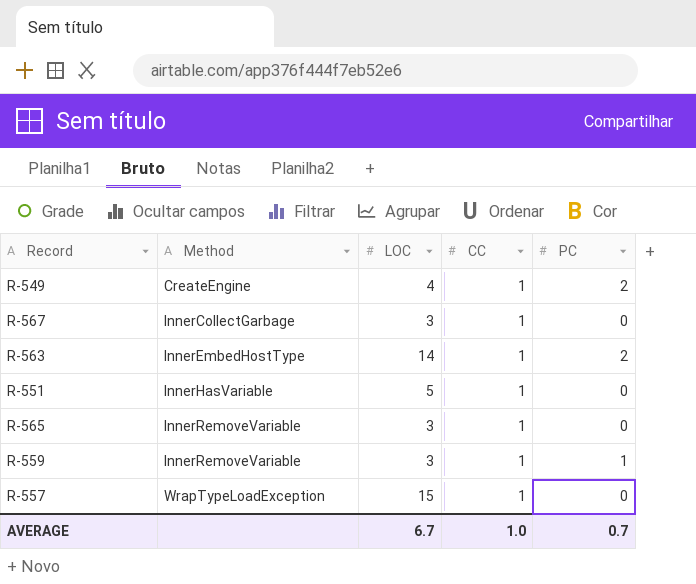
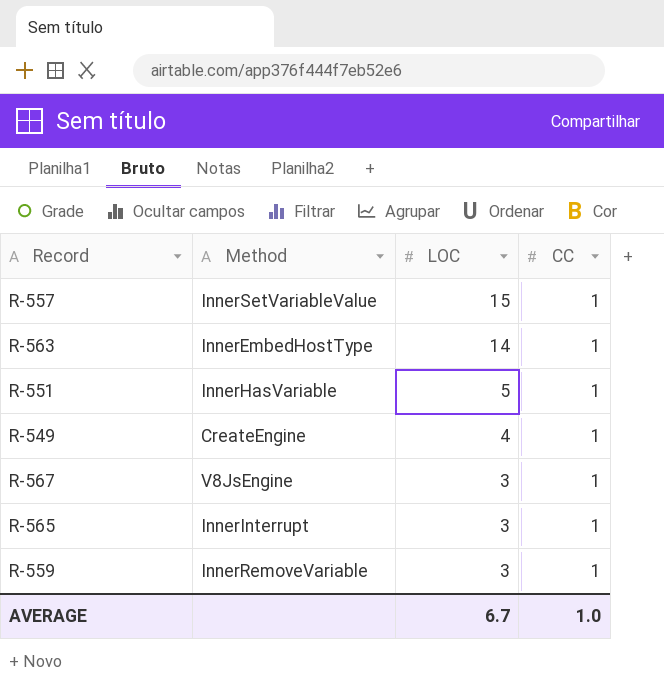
row order: Method ascending -> LOC descending
column PC | position: 5 -> none
R-557 | Method: WrapTypeLoadException -> InnerSetVariableValue
R-567 | Method: InnerCollectGarbage -> V8JsEngine
R-565 | Method: InnerRemoveVariable -> InnerInterrupt

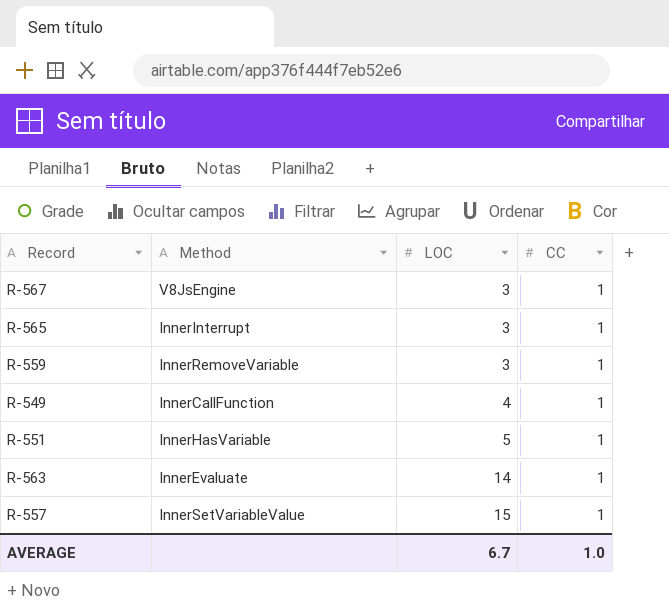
row order: LOC descending -> LOC ascending
R-549 | Method: CreateEngine -> InnerCallFunction
R-563 | Method: InnerEmbedHostType -> InnerEvaluate

